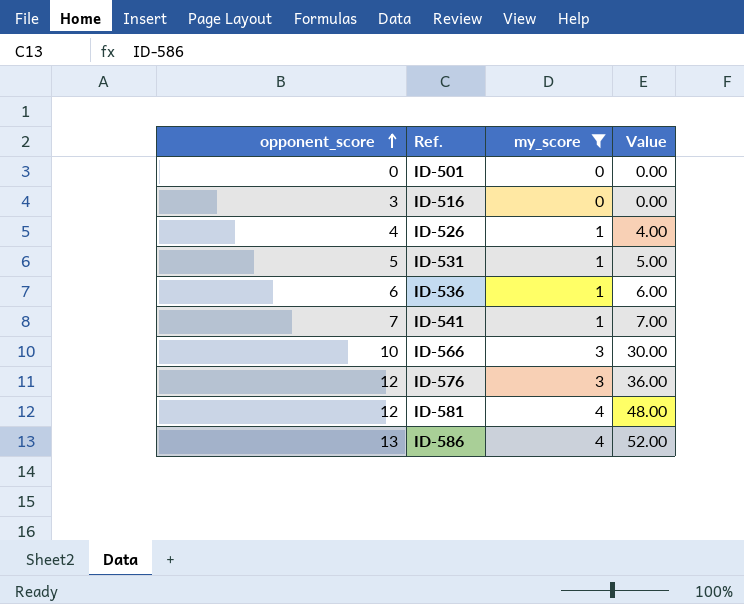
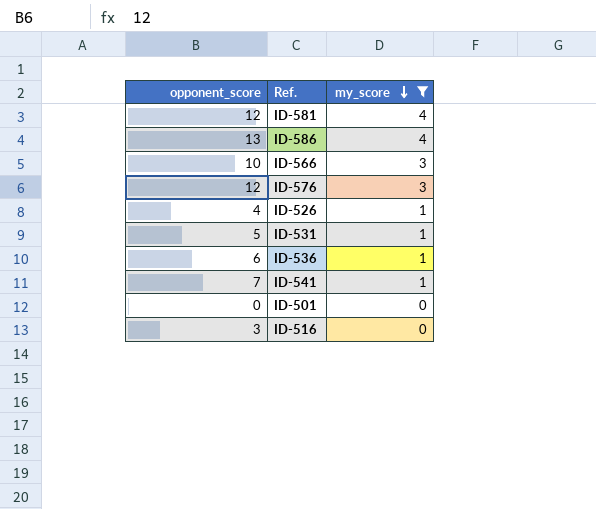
row order: opponent_score ascending -> my_score descending
column Value | formula: [opponent_score] * [my_score] -> none

